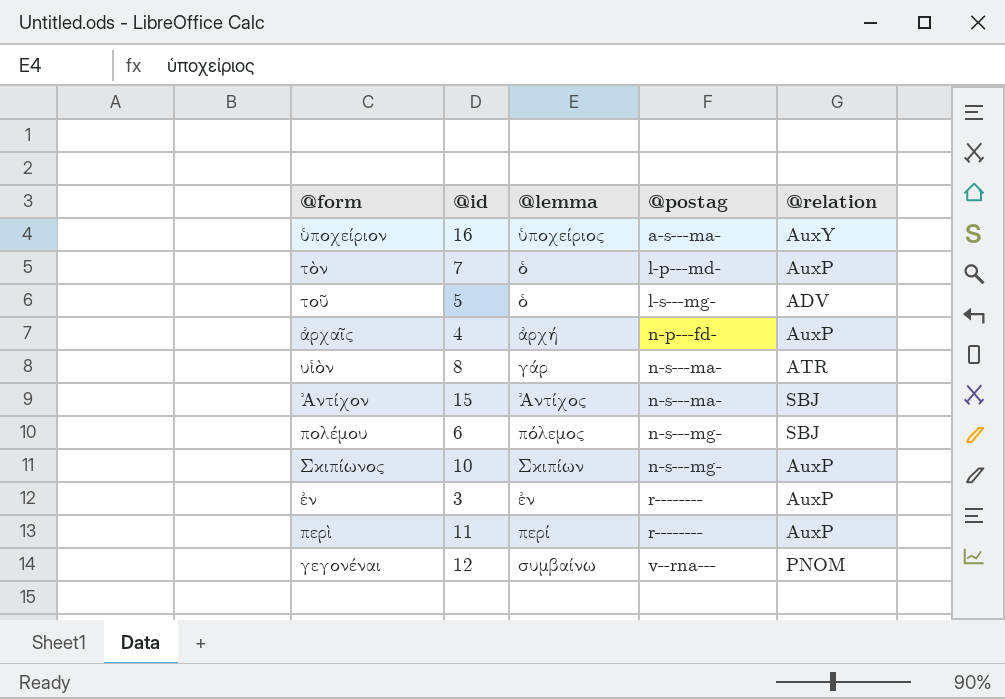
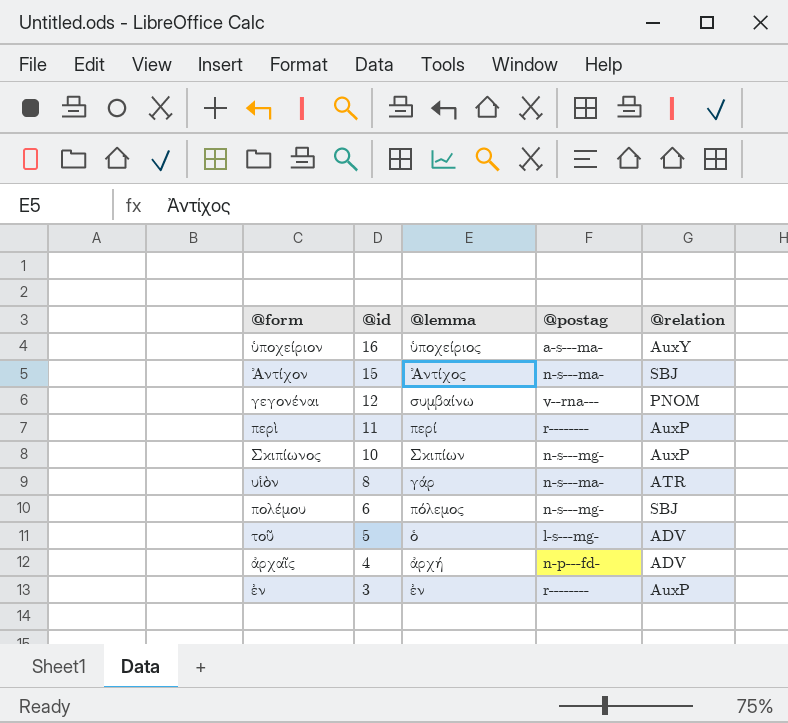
row order: @postag ascending -> @id descending
row τὸν: 7 | ὁ | l-p---md- | AuxP -> none
ἀρχαῖς | @relation: AuxP -> ADV

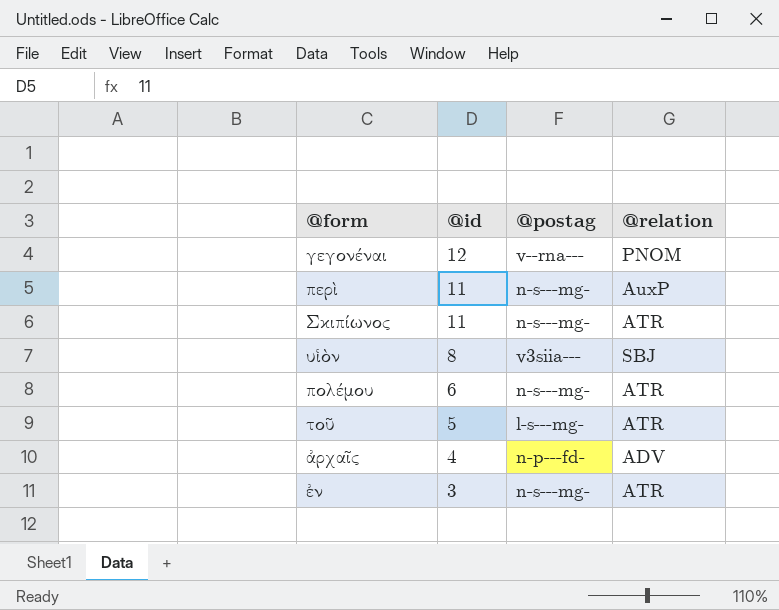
column @lemma | position: 3 -> none
row ὑποχείριον: 16 | ὑποχείριος | a-s---ma- | AuxY -> none
row Ἀντίχον: 15 | Ἀντίχος | n-s---ma- | SBJ -> none
περὶ | @postag: r-------- -> n-s---mg-
Σκιπίωνος | @id: 10 -> 11
Σκιπίωνος | @relation: AuxP -> ATR
υἱὸν | @postag: n-s---ma- -> v3siia---
υἱὸν | @relation: ATR -> SBJ
πολέμου | @relation: SBJ -> ATR
τοῦ | @relation: ADV -> ATR
ἐν | @postag: r-------- -> n-s---mg-
ἐν | @relation: AuxP -> ATR

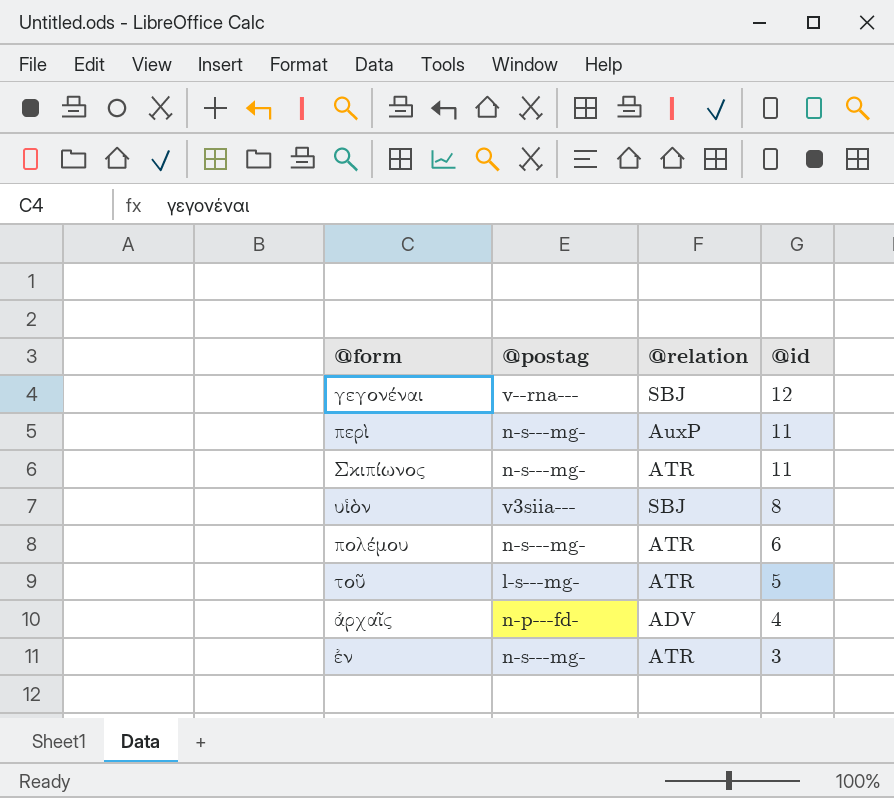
column @id | position: 2 -> 4
γεγονέναι | @relation: PNOM -> SBJ

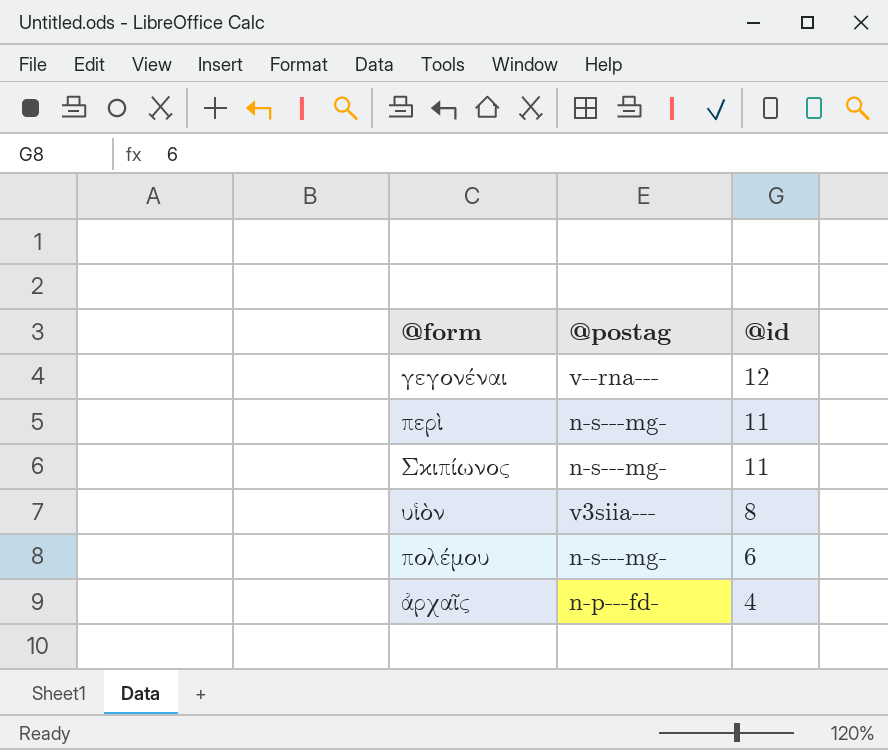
column @relation | position: 3 -> none
row τοῦ: l-s---mg- | ATR | 5 -> none
row ἐν: n-s---mg- | ATR | 3 -> none

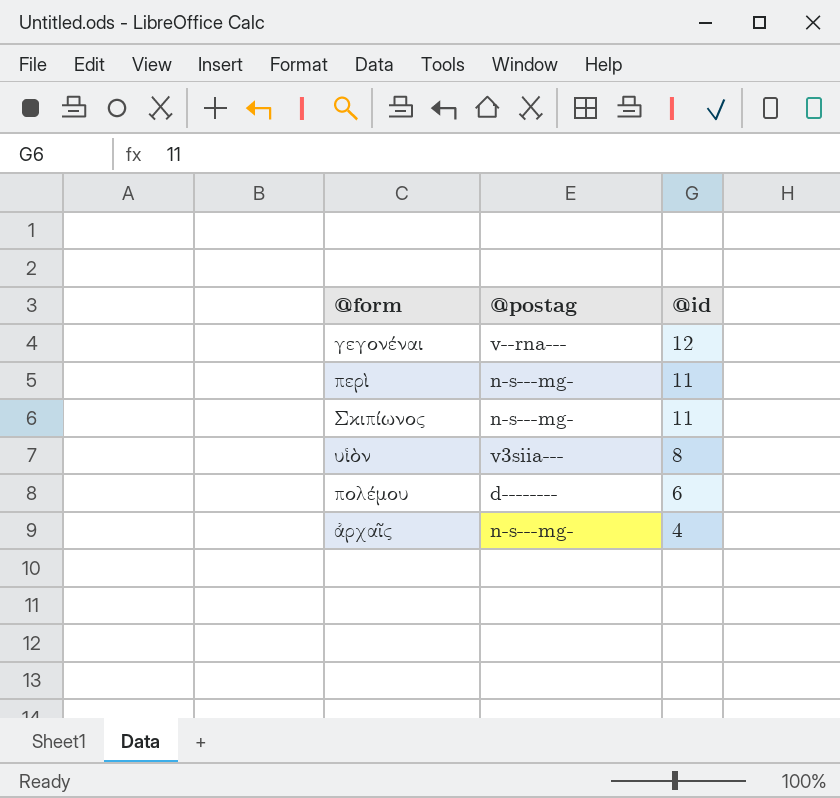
πολέμου | @postag: n-s---mg- -> d--------
ἀρχαῖς | @postag: n-p---fd- -> n-s---mg-

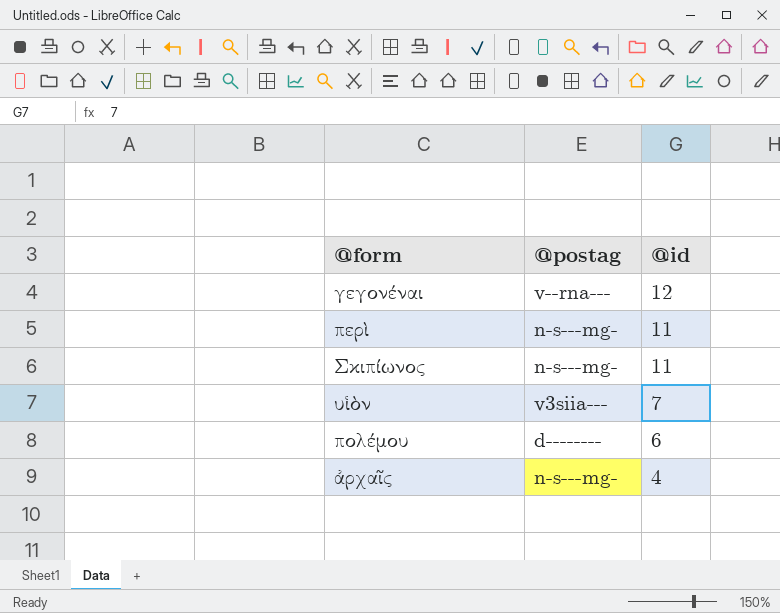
υἱὸν | @id: 8 -> 7

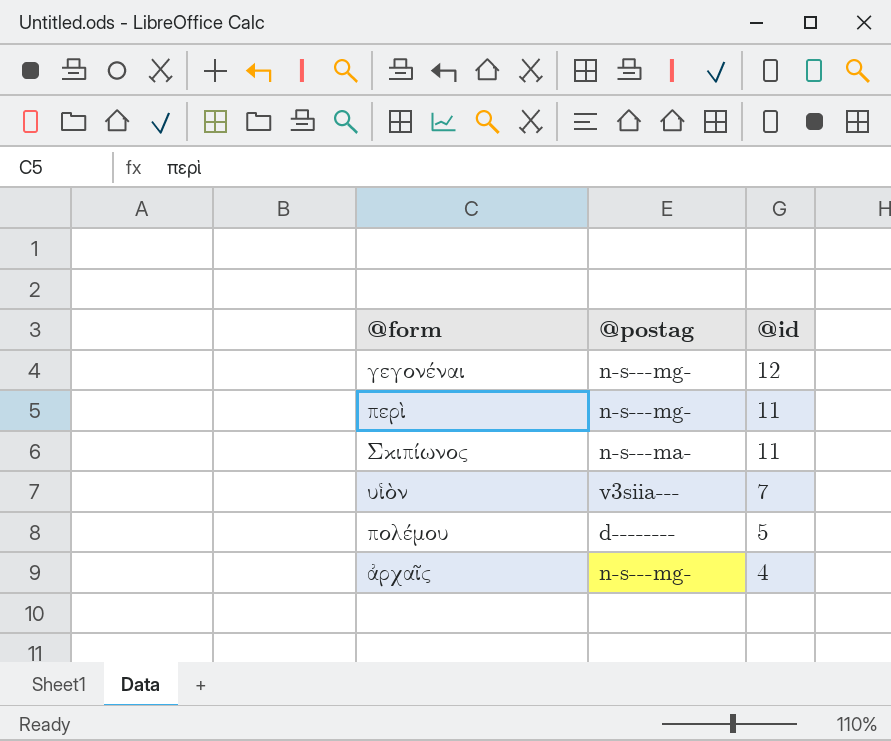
γεγονέναι | @postag: v--rna--- -> n-s---mg-
Σκιπίωνος | @postag: n-s---mg- -> n-s---ma-
πολέμου | @id: 6 -> 5

